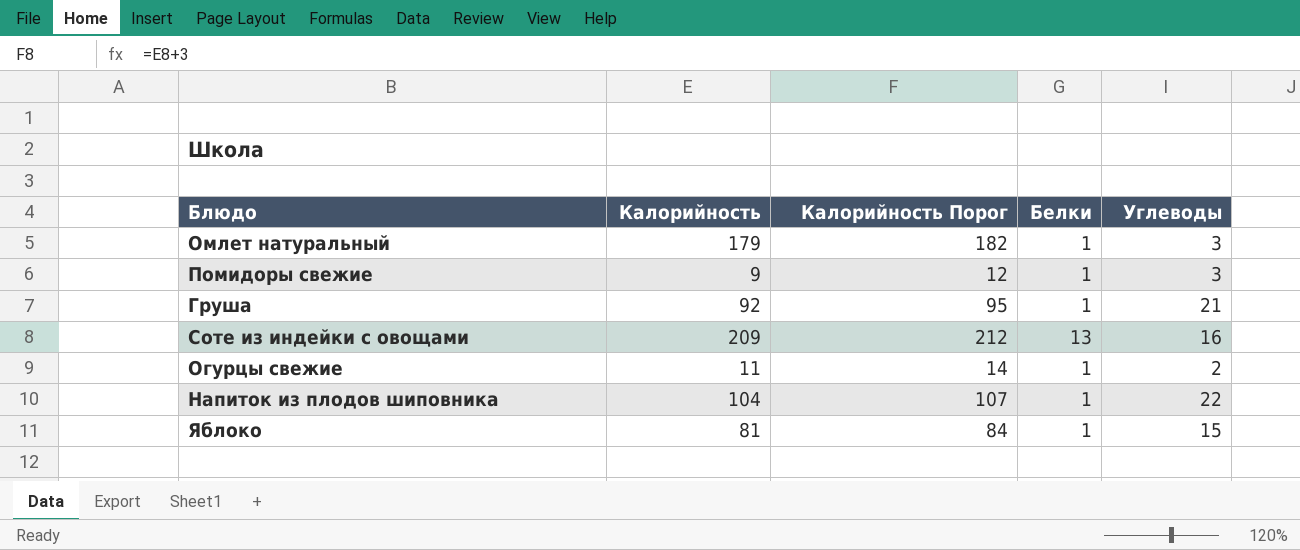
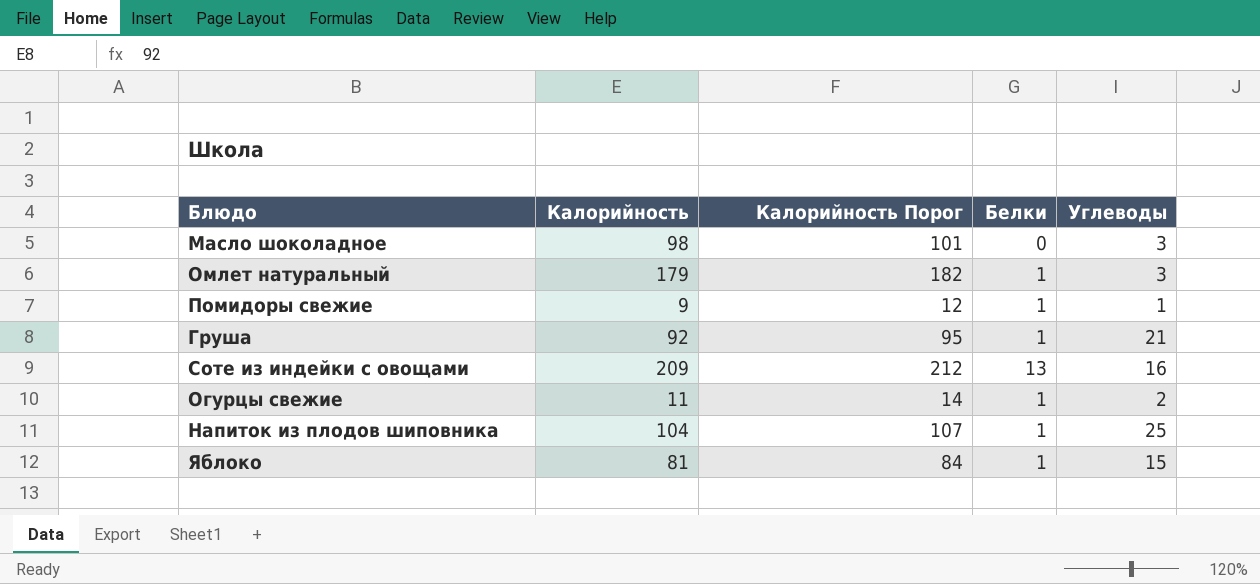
row Масло шоколадное: none -> 98 | 101 | 0 | 3
Помидоры свежие | Углеводы: 3 -> 1
Напиток из плодов шиповника | Углеводы: 22 -> 25

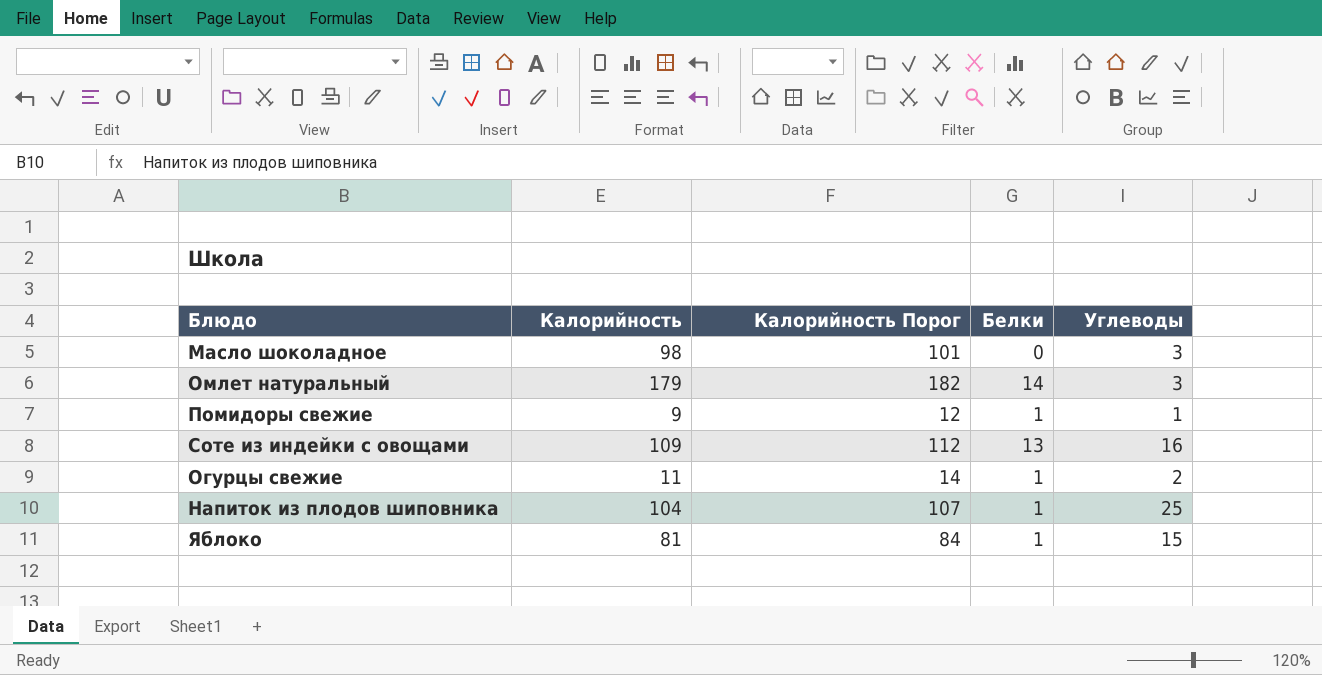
row Груша: 92 | 95 | 1 | 21 -> none
Омлет натуральный | Белки: 1 -> 14
Соте из индейки с овощами | Калорийность: 209 -> 109
Соте из индейки с овощами | Калорийность Порог: 212 -> 112

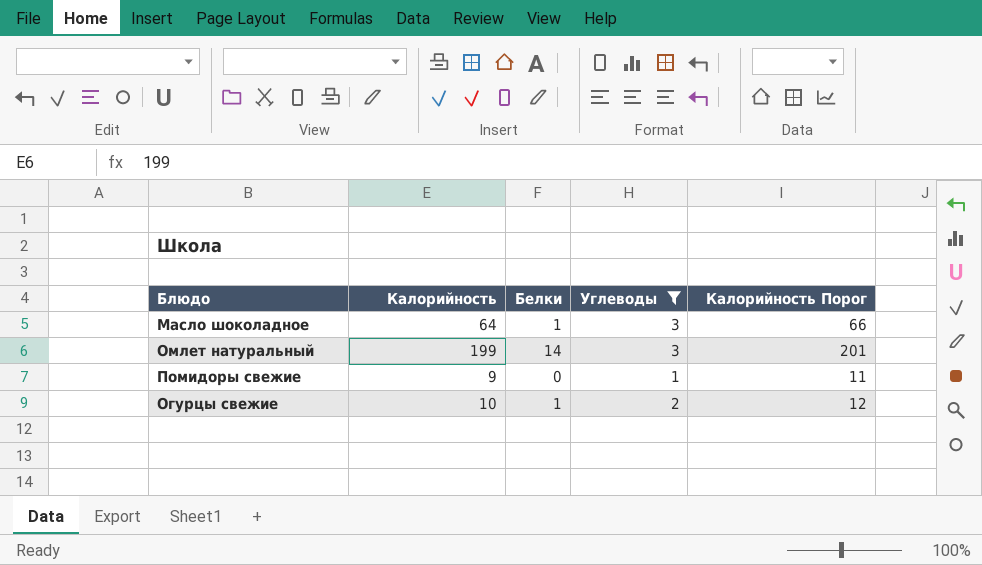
filter: none -> Углеводы <= 3
column Калорийность Порог | formula: [Калорийность] + 3 -> [Калорийность] + 2
column Калорийность Порог | position: 3 -> 5
Масло шоколадное | Калорийность: 98 -> 64
Масло шоколадное | Белки: 0 -> 1
Омлет натуральный | Калорийность: 179 -> 199
Помидоры свежие | Белки: 1 -> 0
Огурцы свежие | Калорийность: 11 -> 10

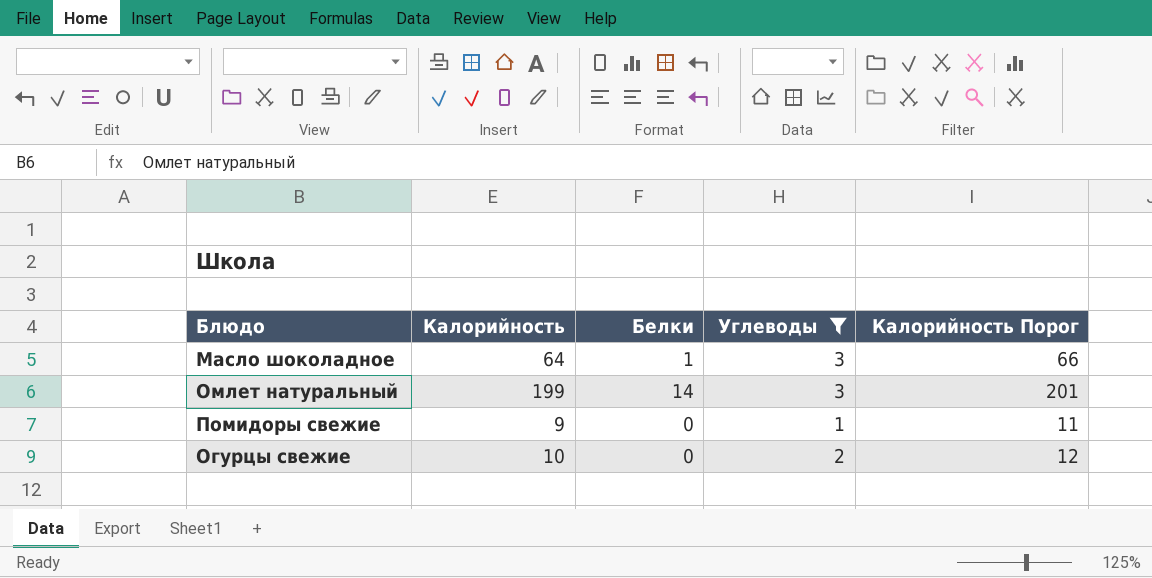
Огурцы свежие | Белки: 1 -> 0

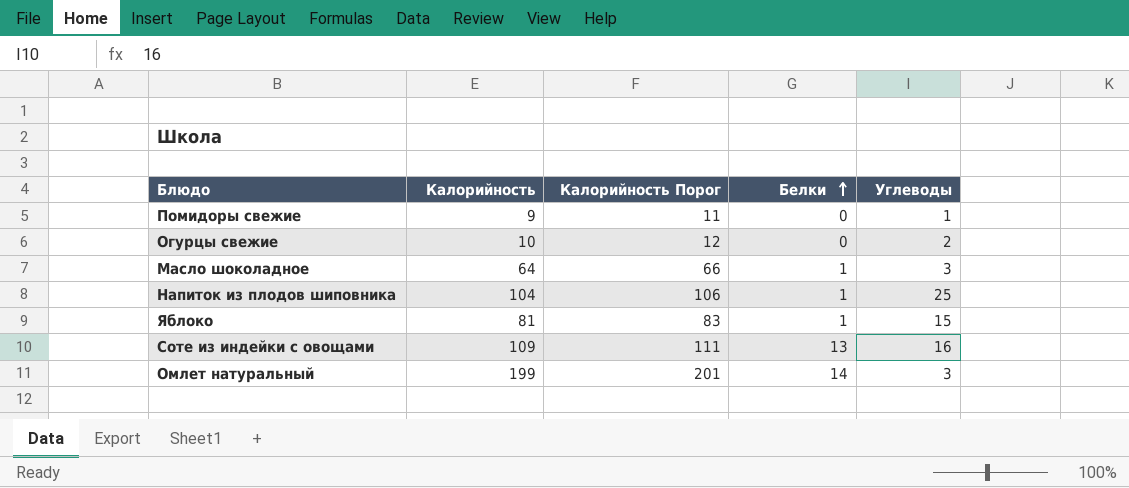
filter: Углеводы <= 3 -> none
row order: none -> Белки ascending
column Калорийность Порог | position: 5 -> 3

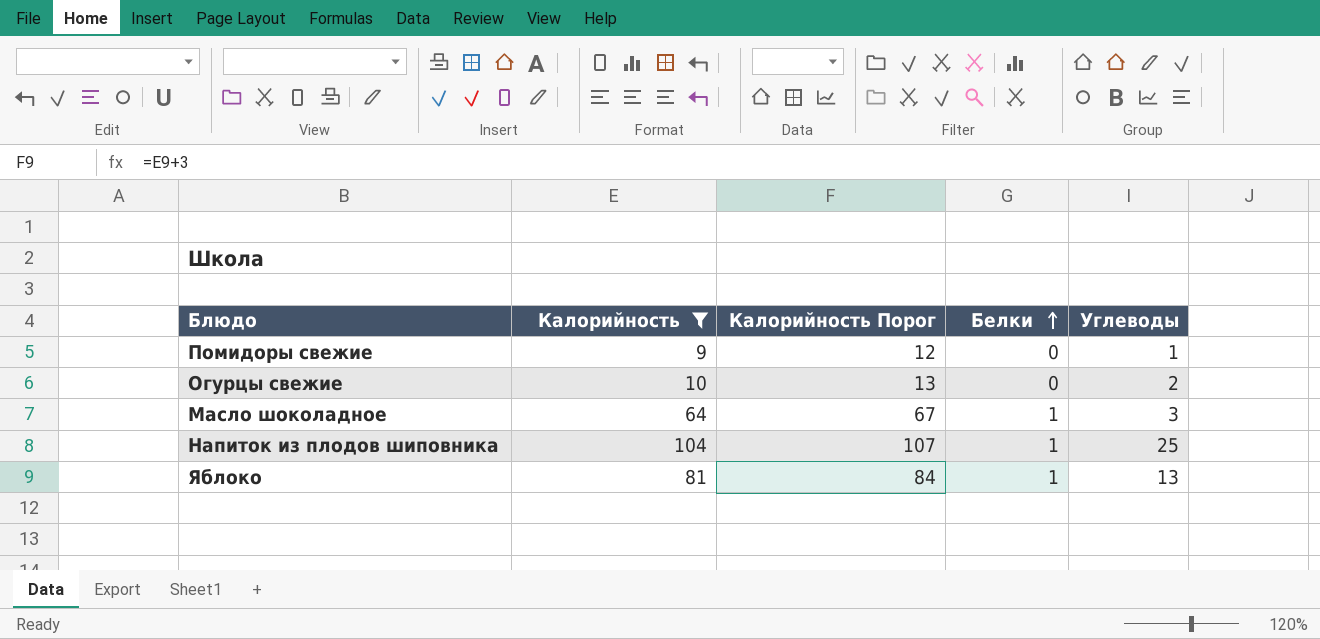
filter: none -> Калорийность <= 104
column Калорийность Порог | formula: [Калорийность] + 2 -> [Калорийность] + 3
Яблоко | Углеводы: 15 -> 13

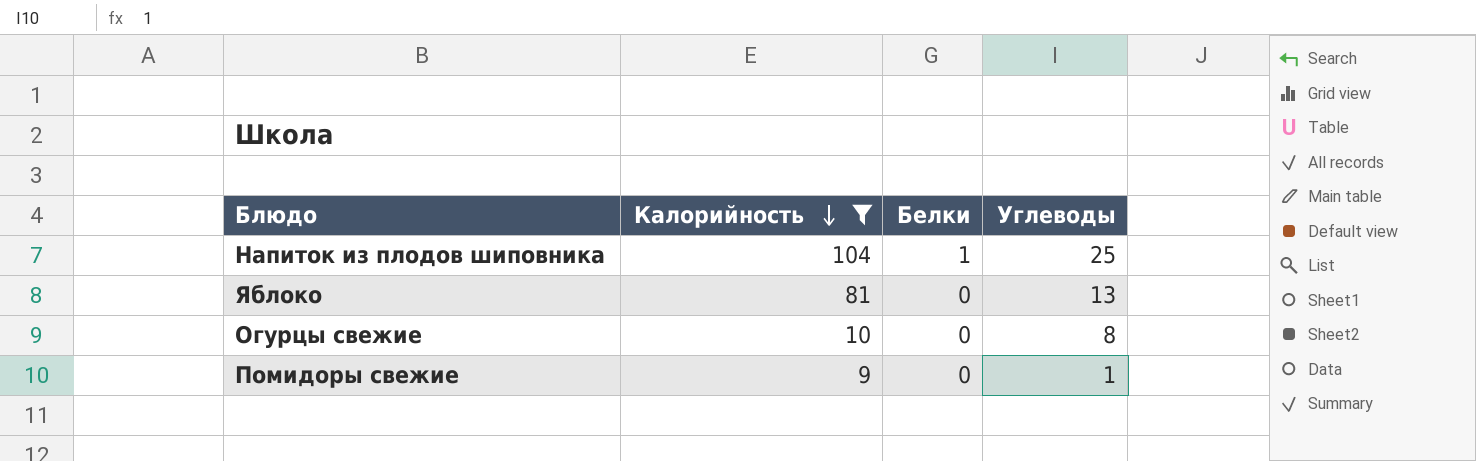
row order: Белки ascending -> Калорийность descending
column Калорийность Порог | formula: [Калорийность] + 3 -> none
row Масло шоколадное: 64 | 67 | 1 | 3 -> none
Яблоко | Белки: 1 -> 0
Огурцы свежие | Углеводы: 2 -> 8

